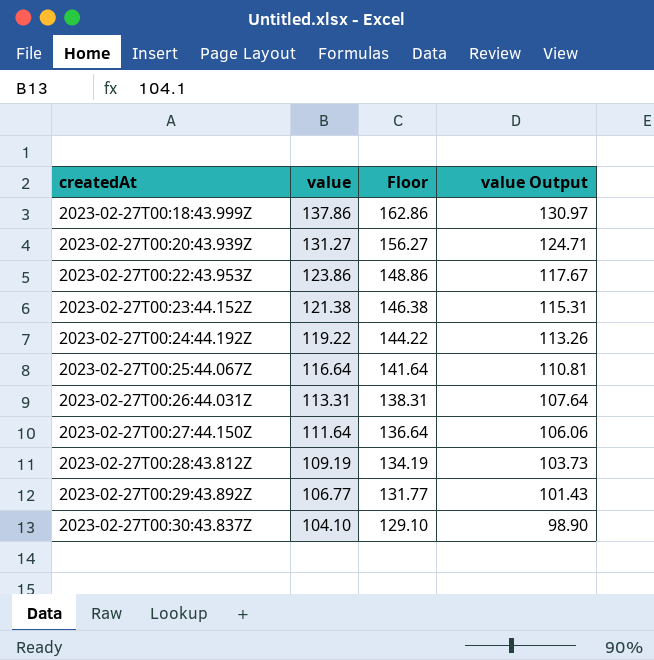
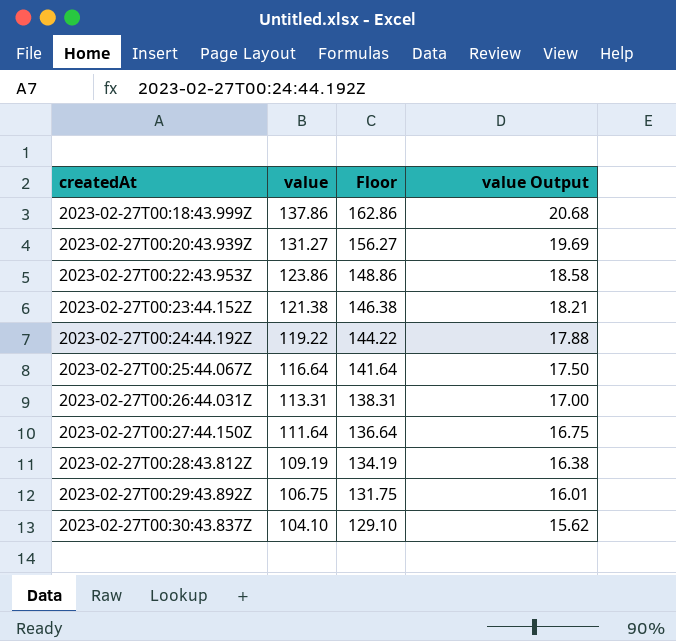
column value Output | formula: [value] * 0.95 -> [value] * 0.15
2023-02-27T00:29:43.892Z | value: 106.77 -> 106.75
2023-02-27T00:29:43.892Z | Floor: 131.77 -> 131.75

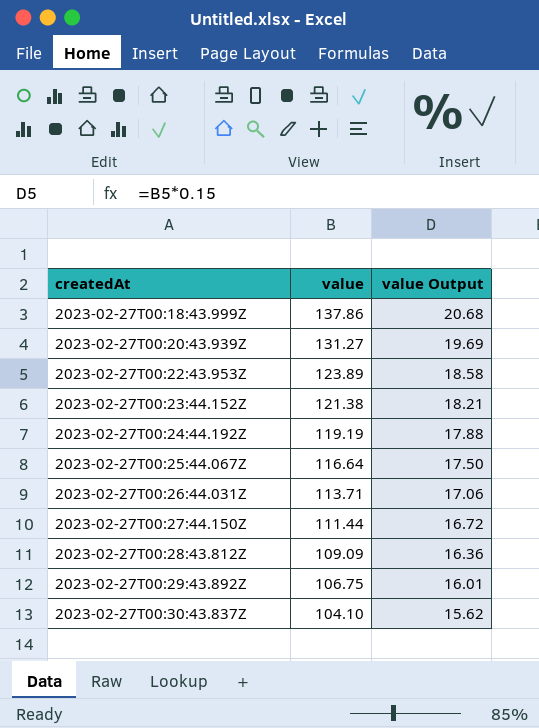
column Floor | formula: [value] + 25 -> none
2023-02-27T00:22:43.953Z | value: 123.86 -> 123.89
2023-02-27T00:24:44.192Z | value: 119.22 -> 119.19
2023-02-27T00:26:44.031Z | value: 113.31 -> 113.71
2023-02-27T00:26:44.031Z | value Output: 17.00 -> 17.06
2023-02-27T00:27:44.150Z | value: 111.64 -> 111.44
2023-02-27T00:27:44.150Z | value Output: 16.75 -> 16.72
2023-02-27T00:28:43.812Z | value: 109.19 -> 109.09
2023-02-27T00:28:43.812Z | value Output: 16.38 -> 16.36

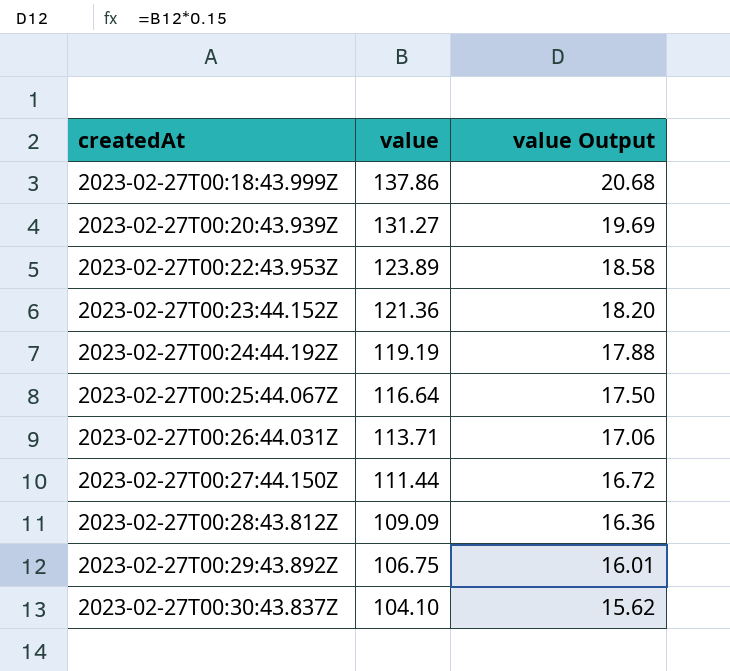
2023-02-27T00:23:44.152Z | value: 121.38 -> 121.36
2023-02-27T00:23:44.152Z | value Output: 18.21 -> 18.20

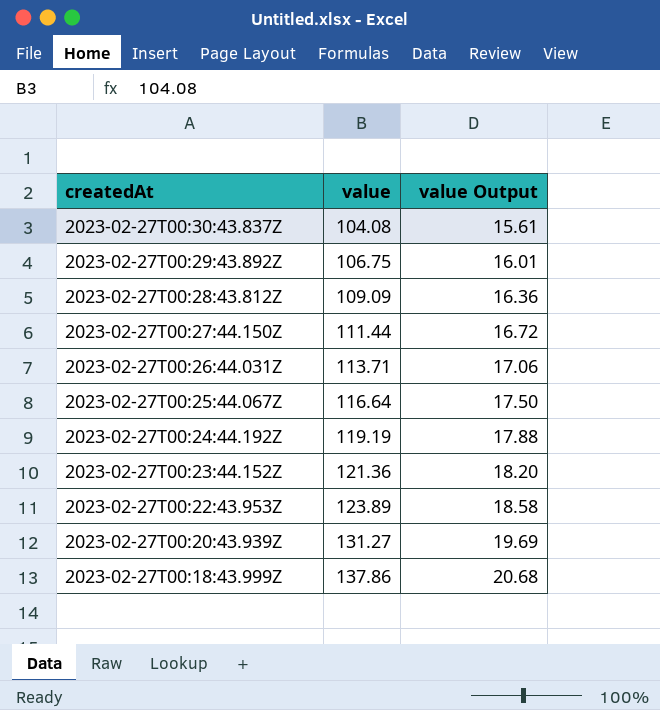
row order: createdAt ascending -> createdAt descending
2023-02-27T00:30:43.837Z | value: 104.10 -> 104.08
2023-02-27T00:30:43.837Z | value Output: 15.62 -> 15.61

